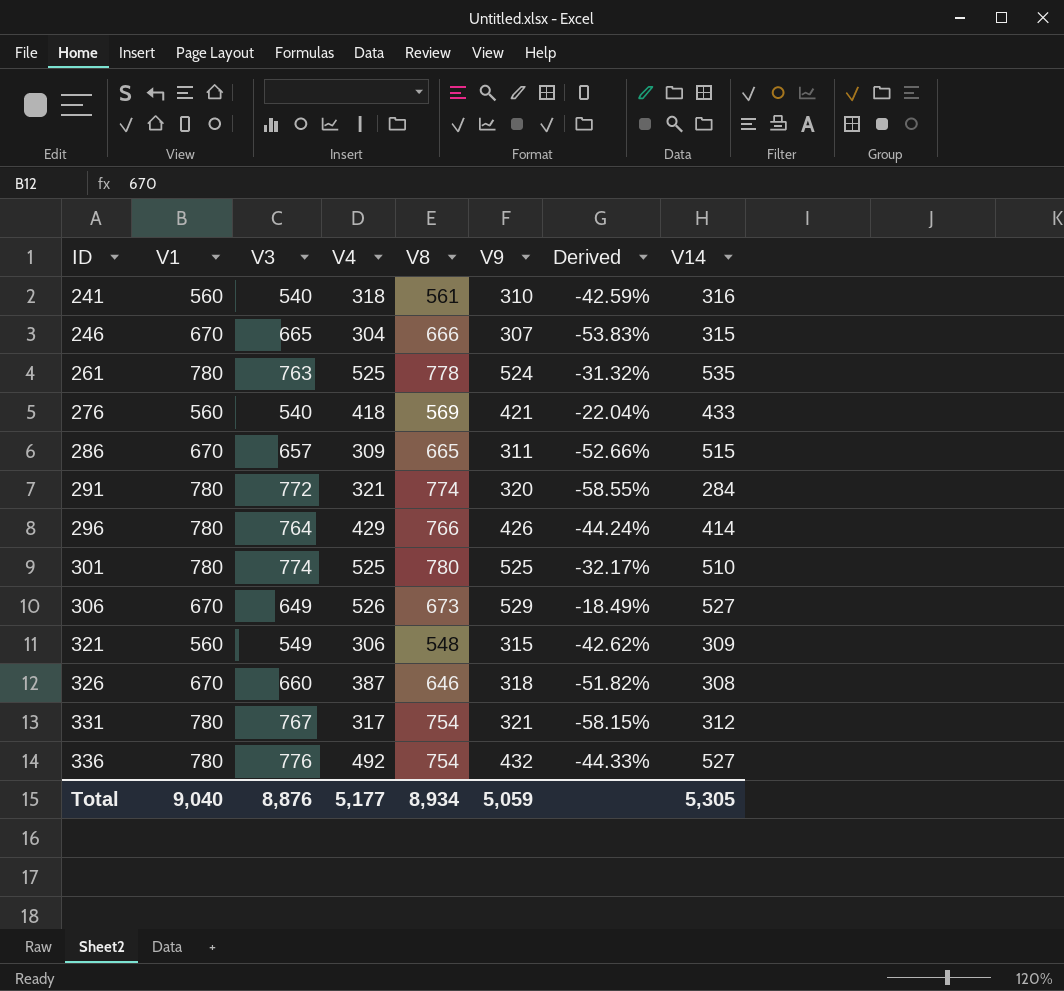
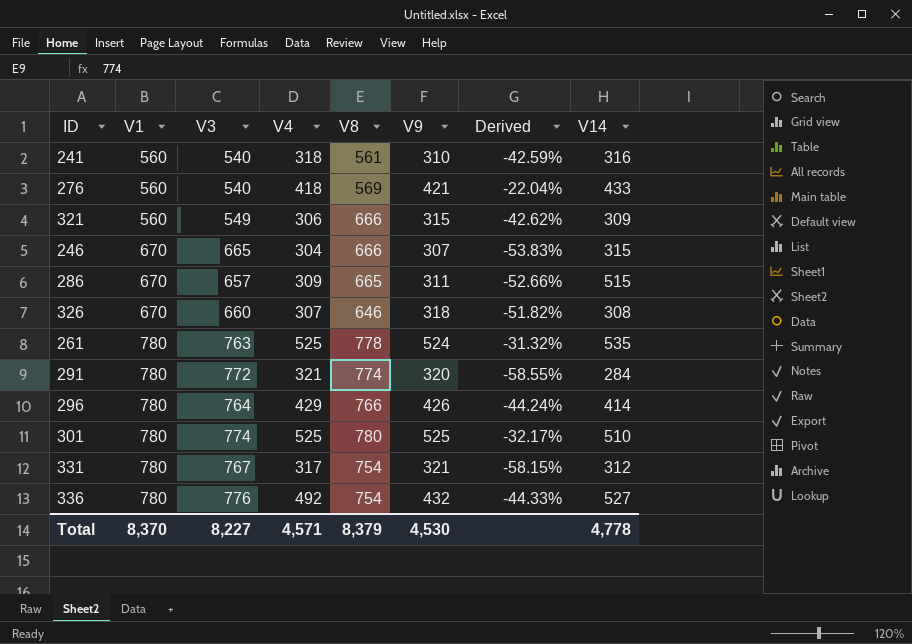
row order: ID ascending -> V1 ascending
row 306: 670 | 649 | 526 | 673 | 529 | -18.49% | 527 -> none
321 | V8: 548 -> 666
326 | V4: 387 -> 307
Total | V1: 9,040 -> 8,370
Total | V3: 8,876 -> 8,227
Total | V4: 5,177 -> 4,571
Total | V8: 8,934 -> 8,379
Total | V9: 5,059 -> 4,530
Total | V14: 5,305 -> 4,778

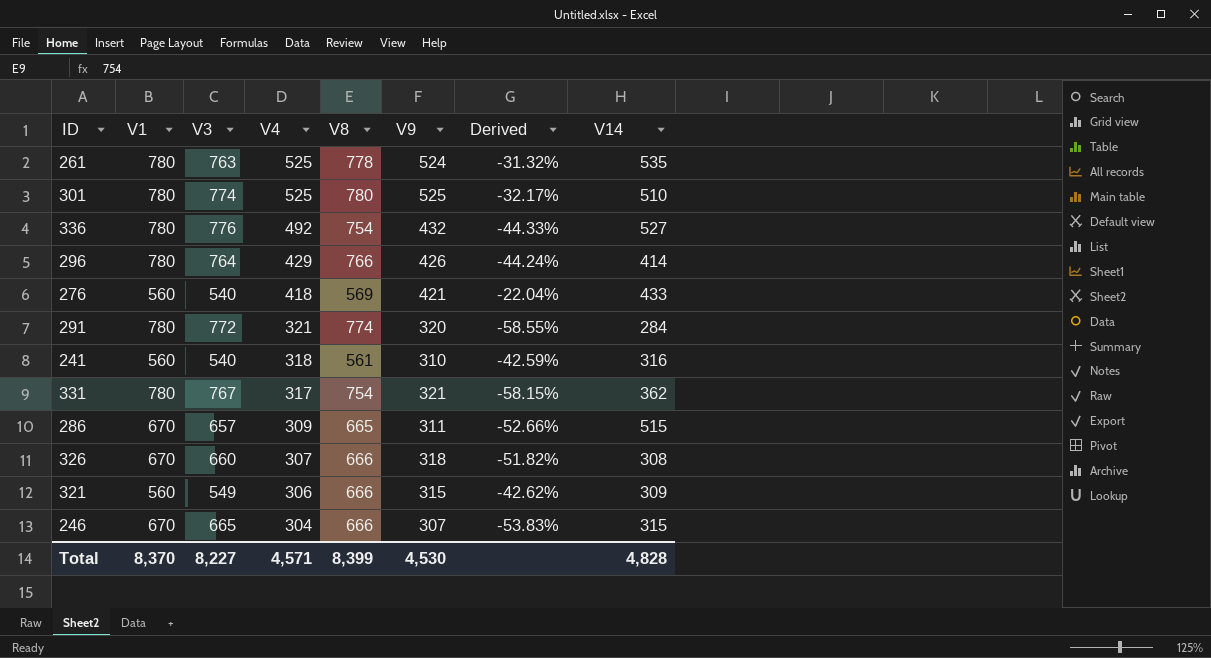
row order: V1 ascending -> V4 descending
331 | V14: 312 -> 362
326 | V8: 646 -> 666
Total | V8: 8,379 -> 8,399
Total | V14: 4,778 -> 4,828

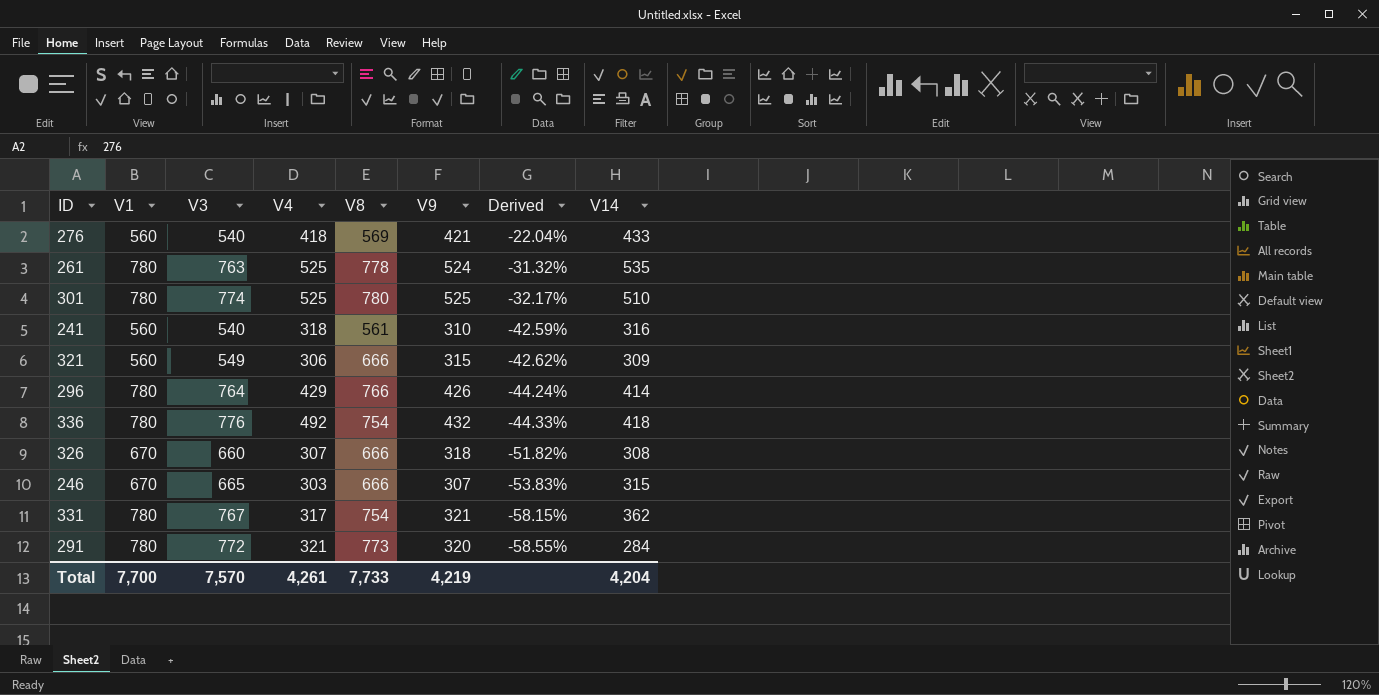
row order: V4 descending -> Derived descending
row 286: 670 | 657 | 309 | 665 | 311 | -52.66% | 515 -> none
336 | V14: 527 -> 418
246 | V4: 304 -> 303
291 | V8: 774 -> 773
Total | V1: 8,370 -> 7,700
Total | V3: 8,227 -> 7,570
Total | V4: 4,571 -> 4,261
Total | V8: 8,399 -> 7,733
Total | V9: 4,530 -> 4,219
Total | V14: 4,828 -> 4,204

